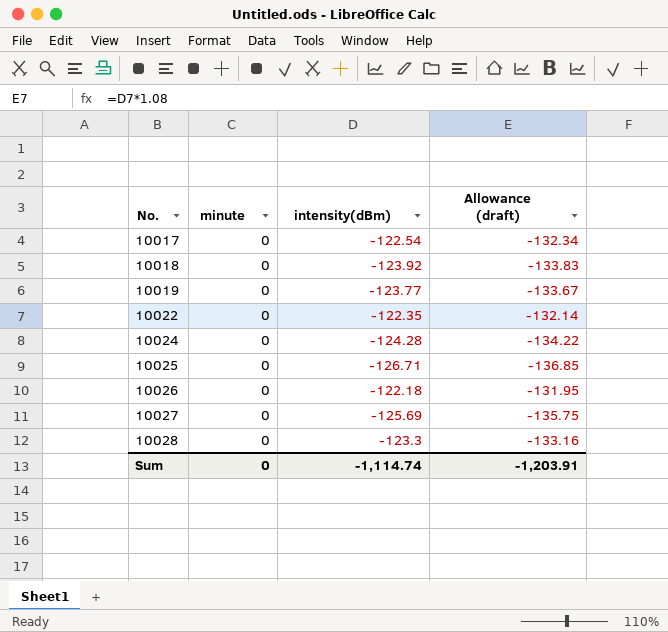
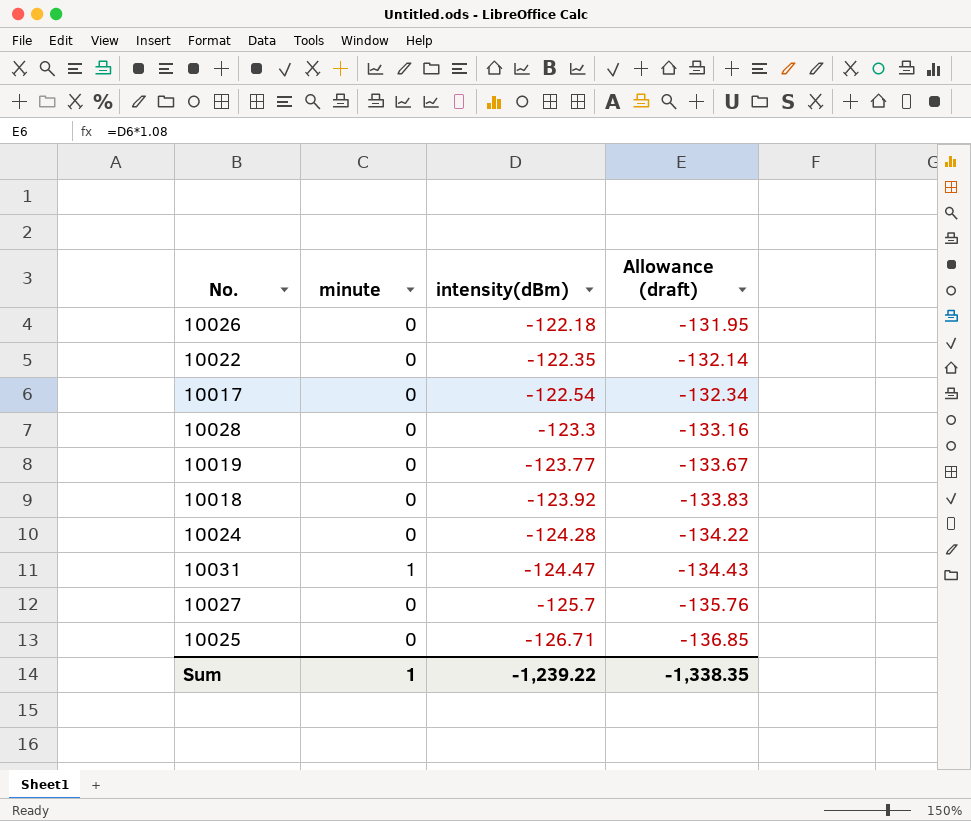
row order: No. ascending -> intensity(dBm) descending
row 10031: none -> 1 | -124.47 | -134.43
10027 | intensity(dBm): -125.69 -> -125.7
10027 | Allowance (draft): -135.75 -> -135.76
Sum | minute: 0 -> 1
Sum | intensity(dBm): -1,114.74 -> -1,239.22
Sum | Allowance (draft): -1,203.91 -> -1,338.35

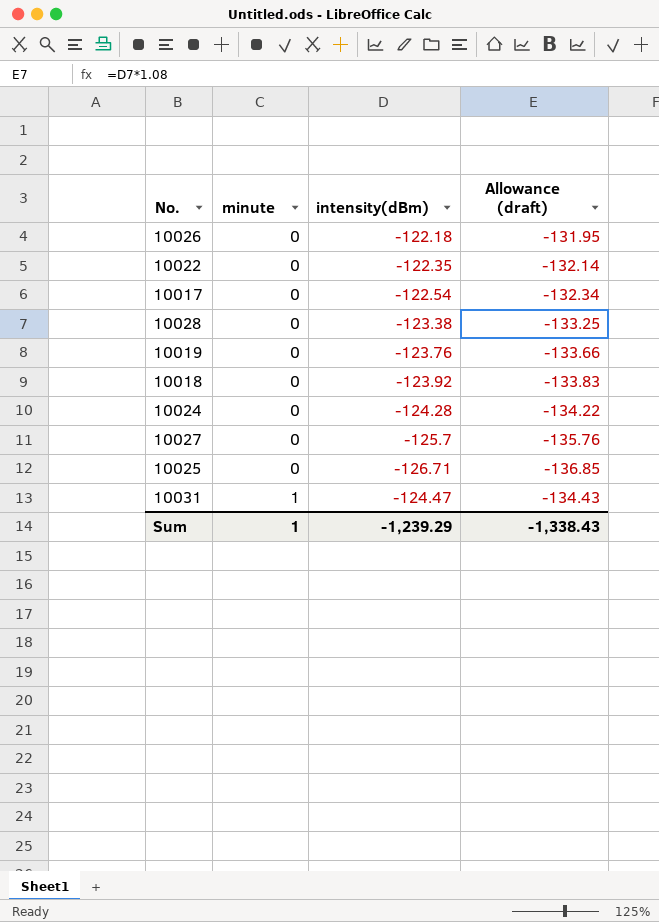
row order: intensity(dBm) descending -> minute ascending
10028 | intensity(dBm): -123.3 -> -123.38
10028 | Allowance (draft): -133.16 -> -133.25
10019 | intensity(dBm): -123.77 -> -123.76
10019 | Allowance (draft): -133.67 -> -133.66
Sum | intensity(dBm): -1,239.22 -> -1,239.29
Sum | Allowance (draft): -1,338.35 -> -1,338.43

